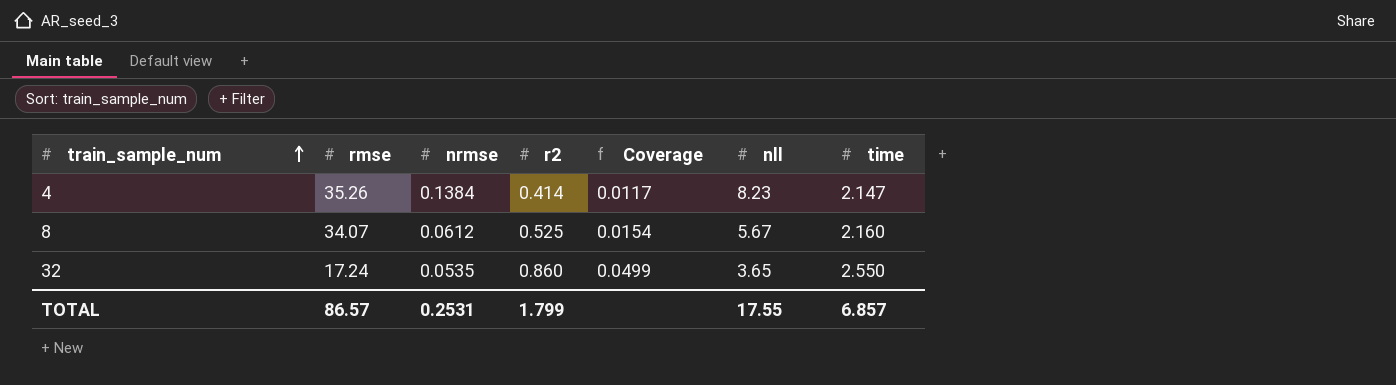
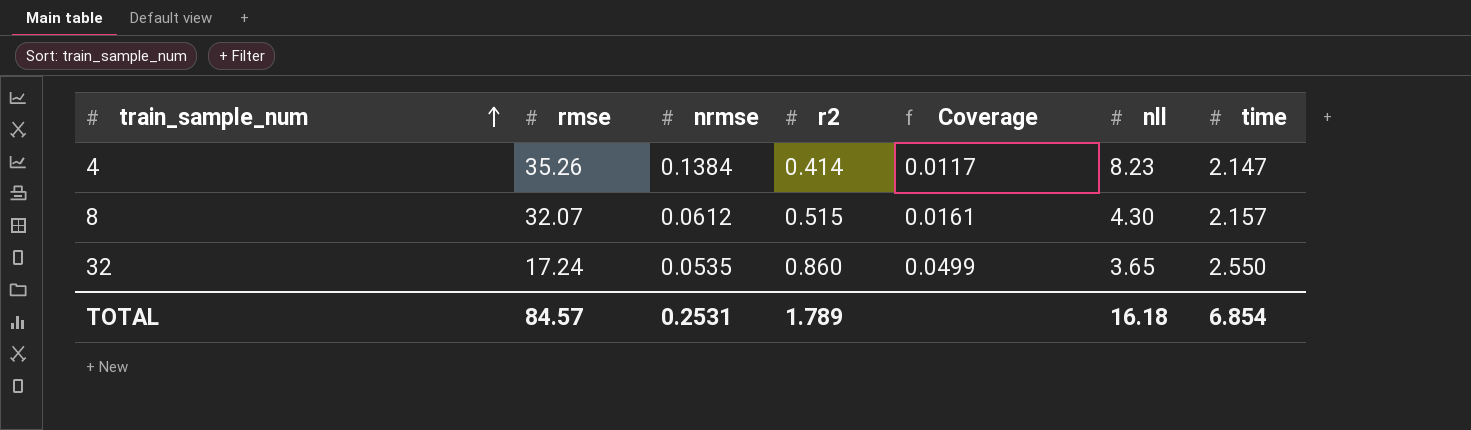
8 | rmse: 34.07 -> 32.07
8 | r2: 0.525 -> 0.515
8 | Coverage: 0.0154 -> 0.0161
8 | nll: 5.67 -> 4.30
8 | time: 2.160 -> 2.157
TOTAL | rmse: 86.57 -> 84.57
TOTAL | r2: 1.799 -> 1.789
TOTAL | nll: 17.55 -> 16.18
TOTAL | time: 6.857 -> 6.854

